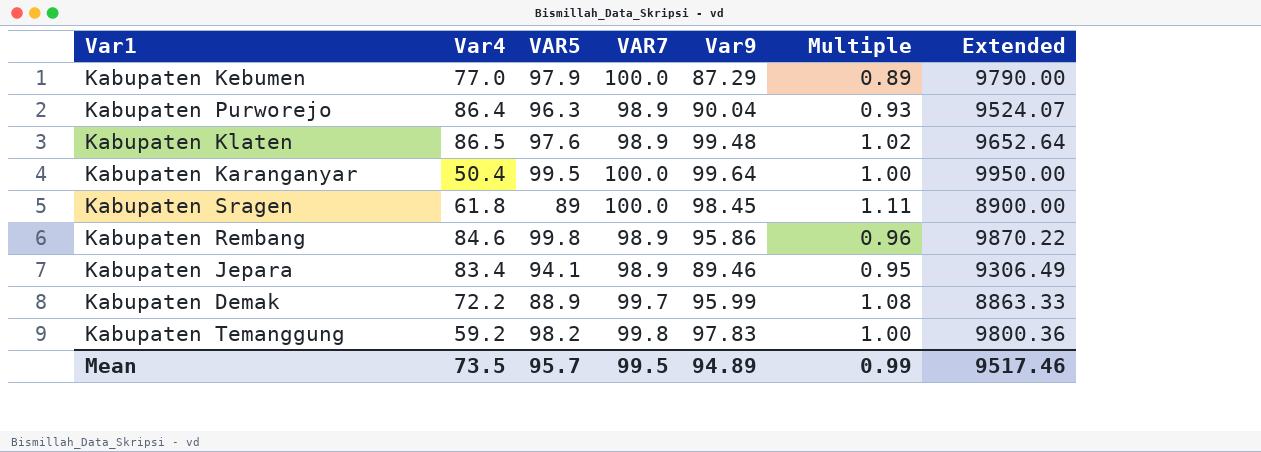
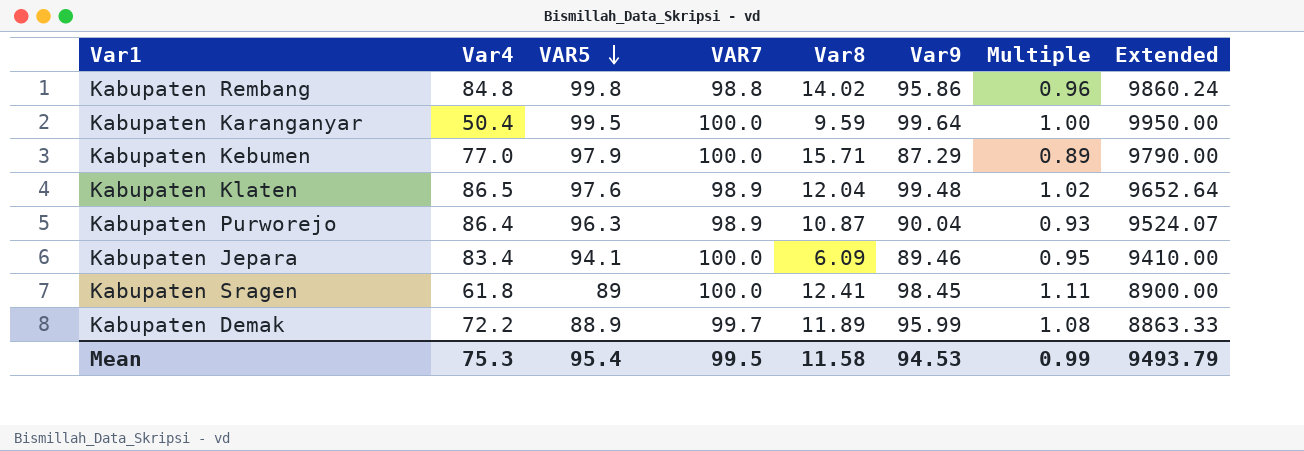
row order: none -> VAR5 descending
column Var8 | position: none -> 5
row Kabupaten Temanggung: 59.2 | 98.2 | 99.8 | 97.83 | 1.00 | 9800.36 -> none
Kabupaten Rembang | Var4: 84.6 -> 84.8
Kabupaten Rembang | VAR7: 98.9 -> 98.8
Kabupaten Rembang | Extended: 9870.22 -> 9860.24
Kabupaten Jepara | VAR7: 98.9 -> 100.0
Kabupaten Jepara | Extended: 9306.49 -> 9410.00
Mean | Var4: 73.5 -> 75.3
Mean | VAR5: 95.7 -> 95.4
Mean | Var9: 94.89 -> 94.53
Mean | Extended: 9517.46 -> 9493.79

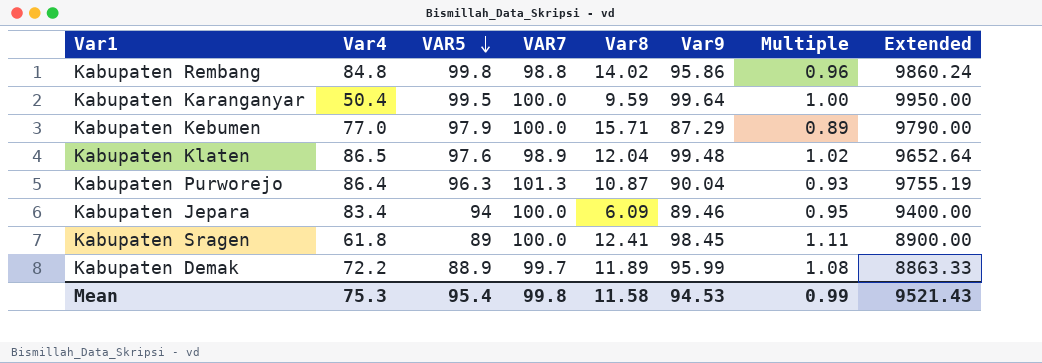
Kabupaten Purworejo | VAR7: 98.9 -> 101.3
Kabupaten Purworejo | Extended: 9524.07 -> 9755.19
Kabupaten Jepara | VAR5: 94.1 -> 94
Kabupaten Jepara | Extended: 9410.00 -> 9400.00
Mean | VAR7: 99.5 -> 99.8
Mean | Extended: 9493.79 -> 9521.43

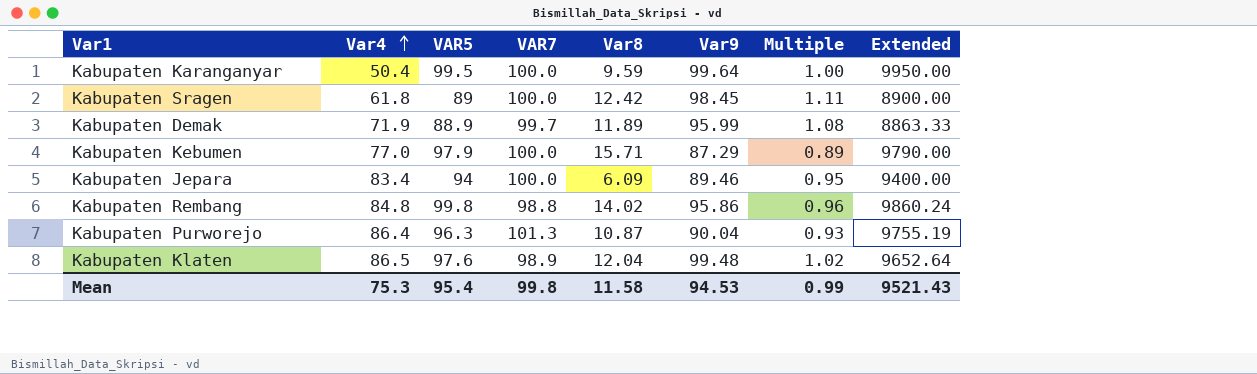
row order: VAR5 descending -> Var4 ascending
Kabupaten Sragen | Var8: 12.41 -> 12.42
Kabupaten Demak | Var4: 72.2 -> 71.9

